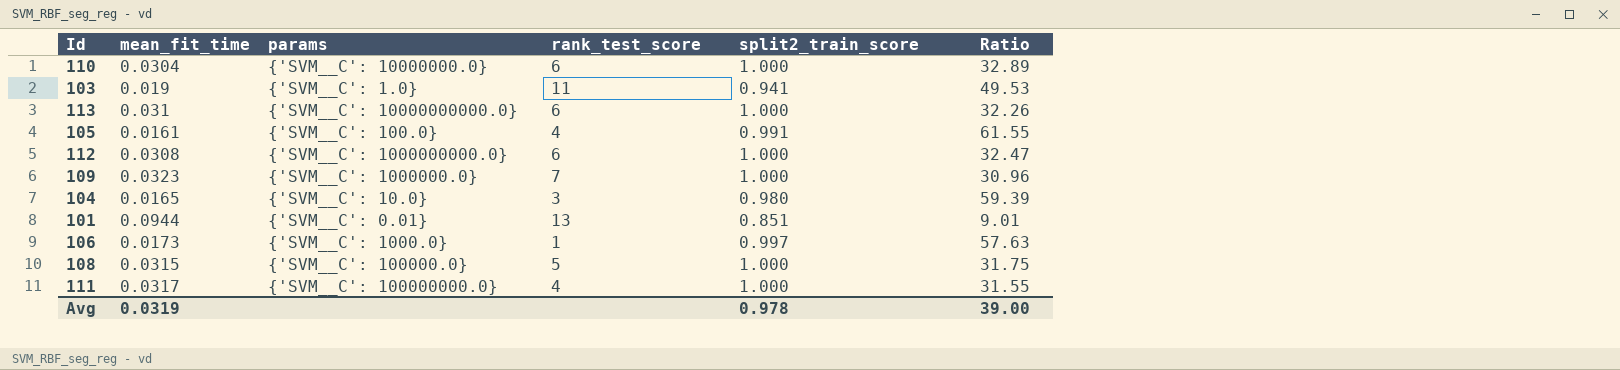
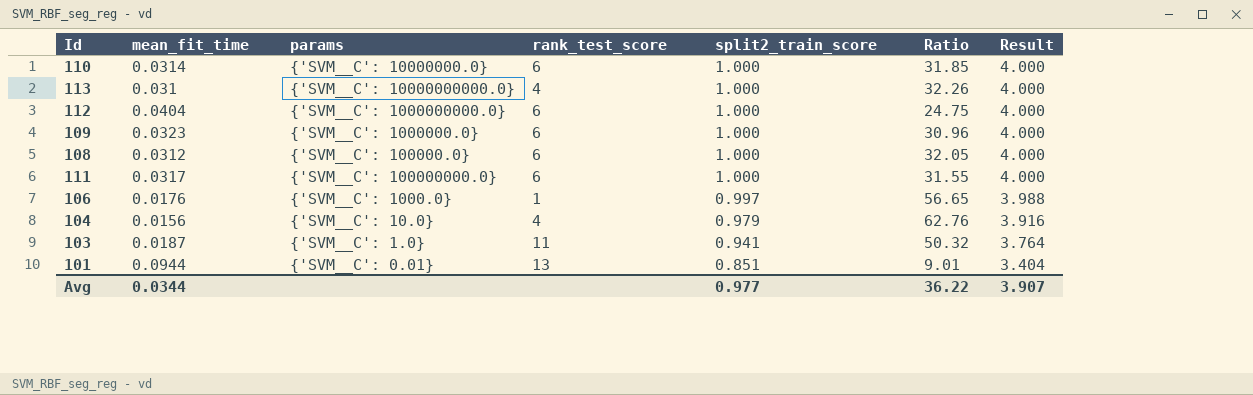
row order: none -> split2_train_score descending
column Result | formula: none -> [split2_train_score] * 4
row 105: 0.0161 | {'SVM__C': 100.0} | 4 | 0.991 | 61.55 -> none
110 | mean_fit_time: 0.0304 -> 0.0314
110 | Ratio: 32.89 -> 31.85
113 | rank_test_score: 6 -> 4
112 | mean_fit_time: 0.0308 -> 0.0404
112 | Ratio: 32.47 -> 24.75
109 | rank_test_score: 7 -> 6
108 | mean_fit_time: 0.0315 -> 0.0312
108 | rank_test_score: 5 -> 6
108 | Ratio: 31.75 -> 32.05
111 | rank_test_score: 4 -> 6
106 | mean_fit_time: 0.0173 -> 0.0176
106 | Ratio: 57.63 -> 56.65
104 | mean_fit_time: 0.0165 -> 0.0156
104 | rank_test_score: 3 -> 4
104 | split2_train_score: 0.980 -> 0.979
104 | Ratio: 59.39 -> 62.76
103 | mean_fit_time: 0.019 -> 0.0187
103 | Ratio: 49.53 -> 50.32
Avg | mean_fit_time: 0.0319 -> 0.0344
Avg | split2_train_score: 0.978 -> 0.977
Avg | Ratio: 39.00 -> 36.22

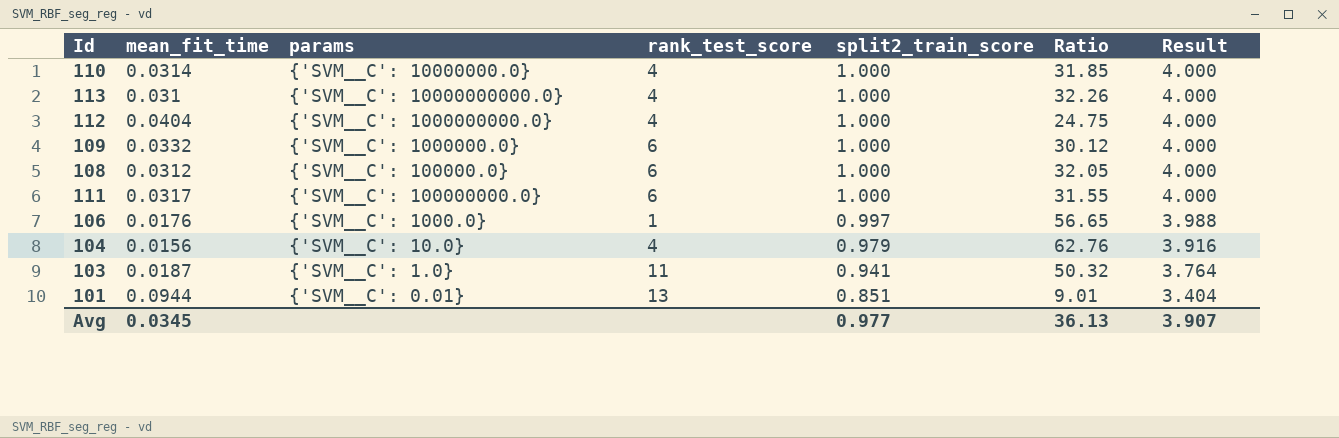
110 | rank_test_score: 6 -> 4
112 | rank_test_score: 6 -> 4
109 | mean_fit_time: 0.0323 -> 0.0332
109 | Ratio: 30.96 -> 30.12
Avg | mean_fit_time: 0.0344 -> 0.0345
Avg | Ratio: 36.22 -> 36.13

